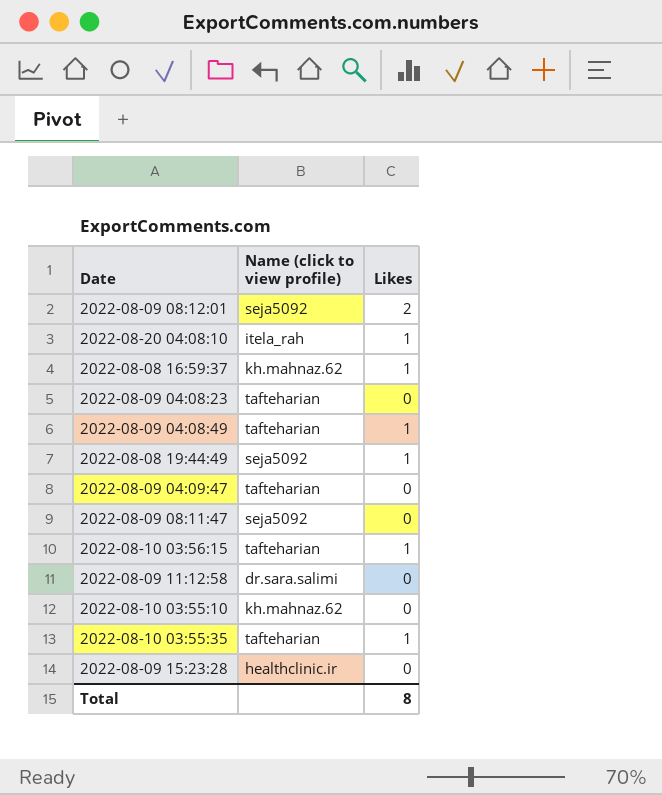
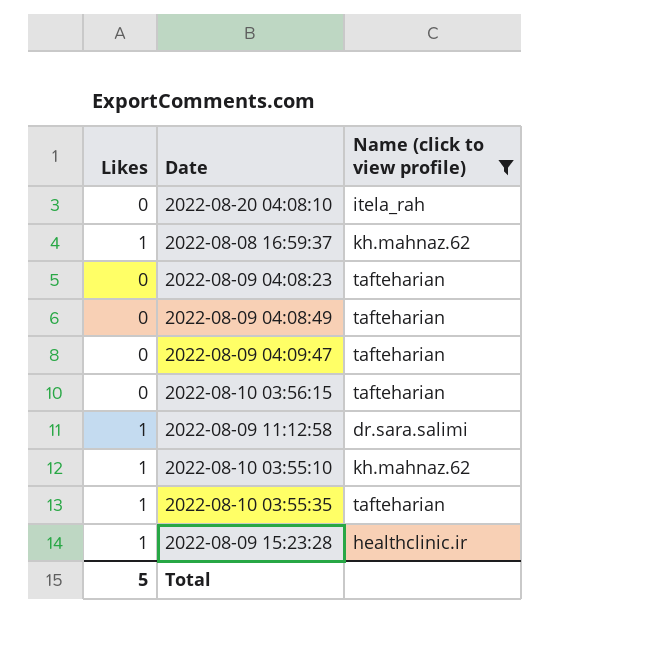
filter: none -> Name (click to view profile) != seja5092
column Likes | position: 3 -> 1
2022-08-20 04:08:10 | Likes: 1 -> 0
2022-08-09 04:08:49 | Likes: 1 -> 0
2022-08-10 03:56:15 | Likes: 1 -> 0
2022-08-09 11:12:58 | Likes: 0 -> 1
2022-08-10 03:55:10 | Likes: 0 -> 1
2022-08-09 15:23:28 | Likes: 0 -> 1
Total | Likes: 8 -> 5

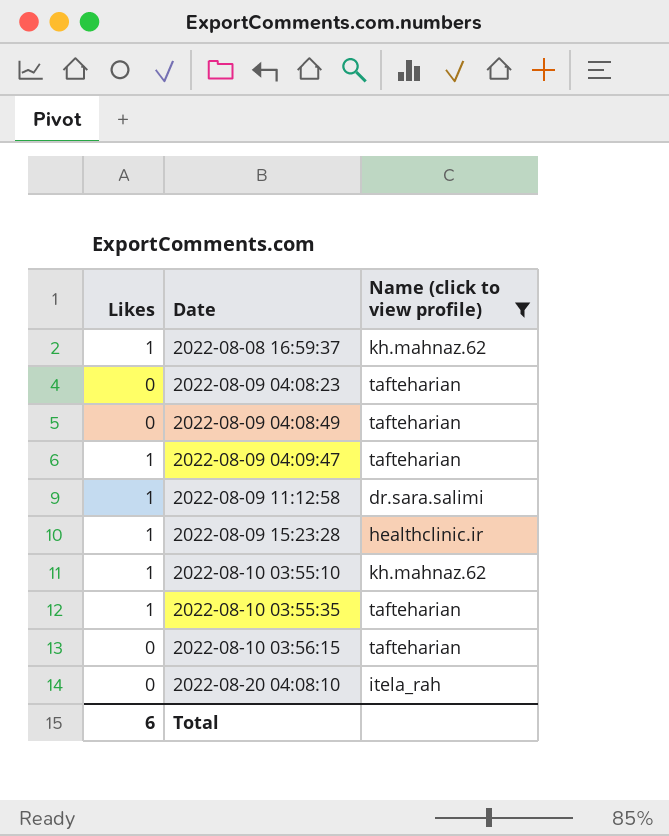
row order: none -> Date ascending
2022-08-09 04:09:47 | Likes: 0 -> 1
Total | Likes: 5 -> 6

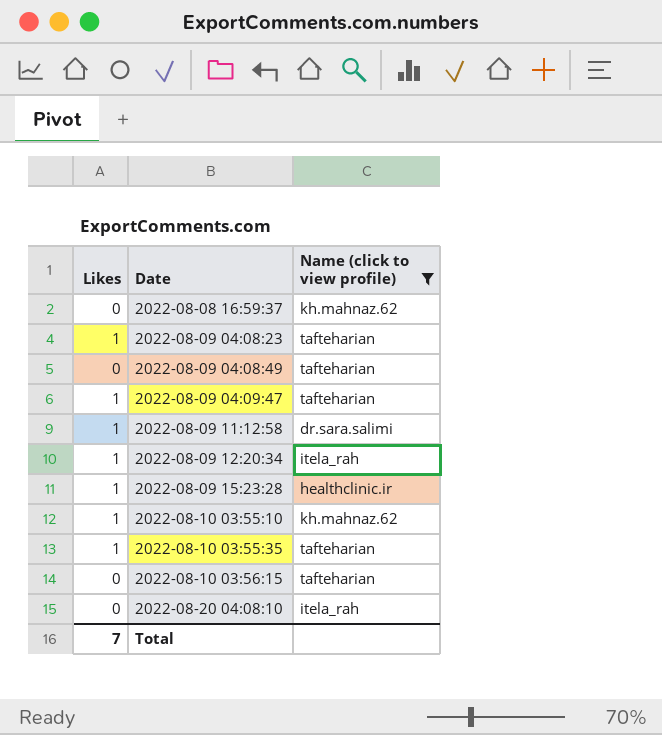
2022-08-08 16:59:37 | Likes: 1 -> 0
2022-08-09 04:08:23 | Likes: 0 -> 1
row 2022-08-09 12:20:34: none -> 1 | itela_rah
Total | Likes: 6 -> 7

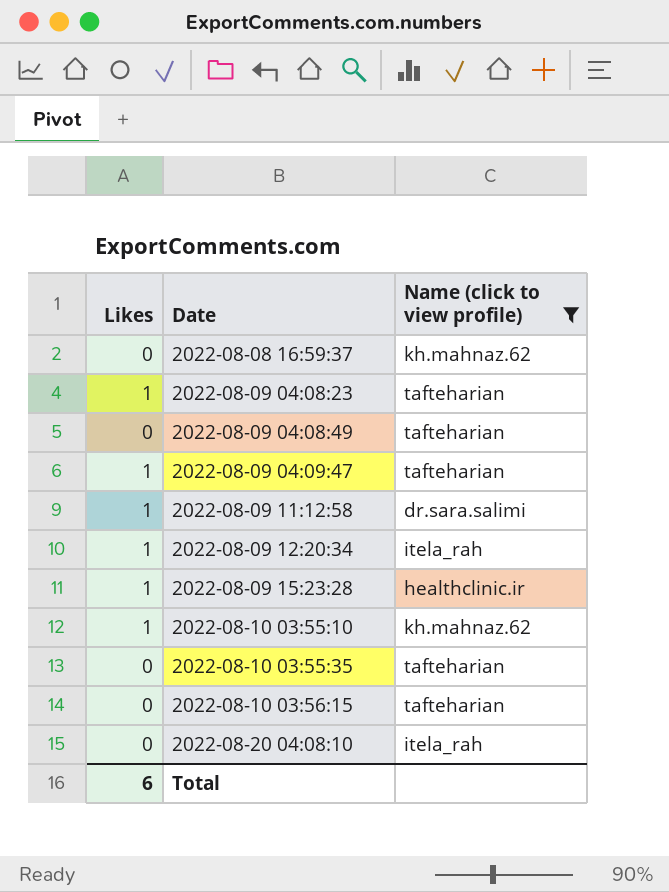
2022-08-10 03:55:35 | Likes: 1 -> 0
Total | Likes: 7 -> 6

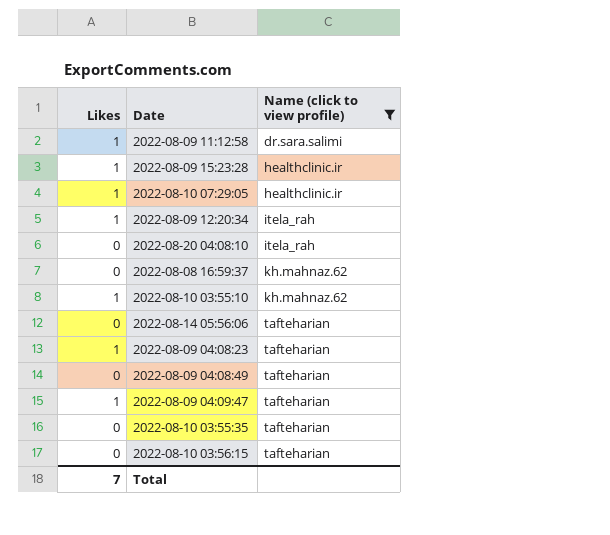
row order: Date ascending -> Name (click to view profile) ascending
row 2022-08-10 07:29:05: none -> 1 | healthclinic.ir
row 2022-08-14 05:56:06: none -> 0 | tafteharian
Total | Likes: 6 -> 7

